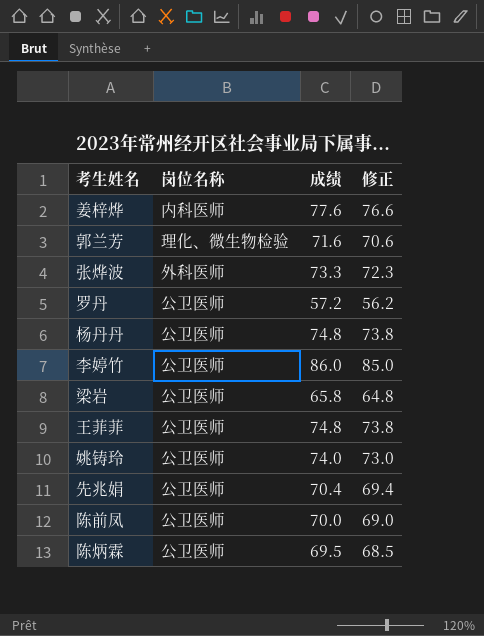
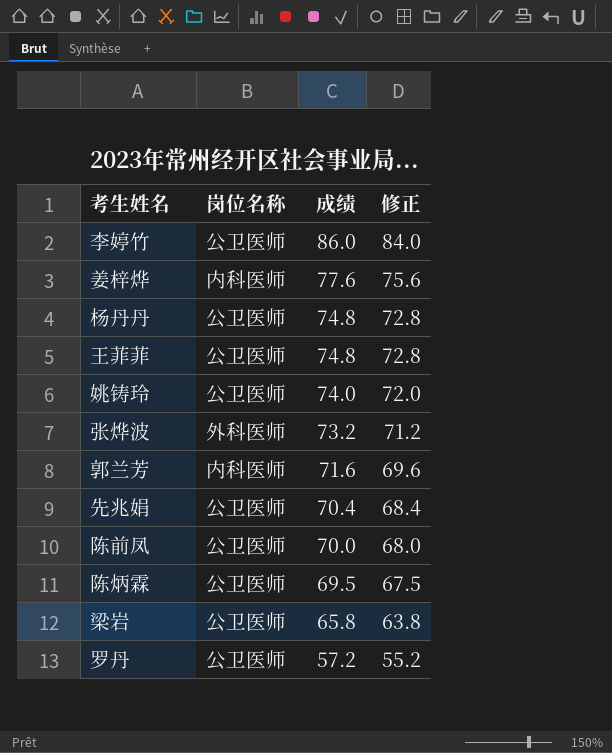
row order: none -> 成绩 descending
column 修正 | formula: [成绩] - 1 -> [成绩] - 2
张烨波 | 成绩: 73.3 -> 73.2
郭兰芳 | 岗位名称: 理化、微生物检验 -> 内科医师

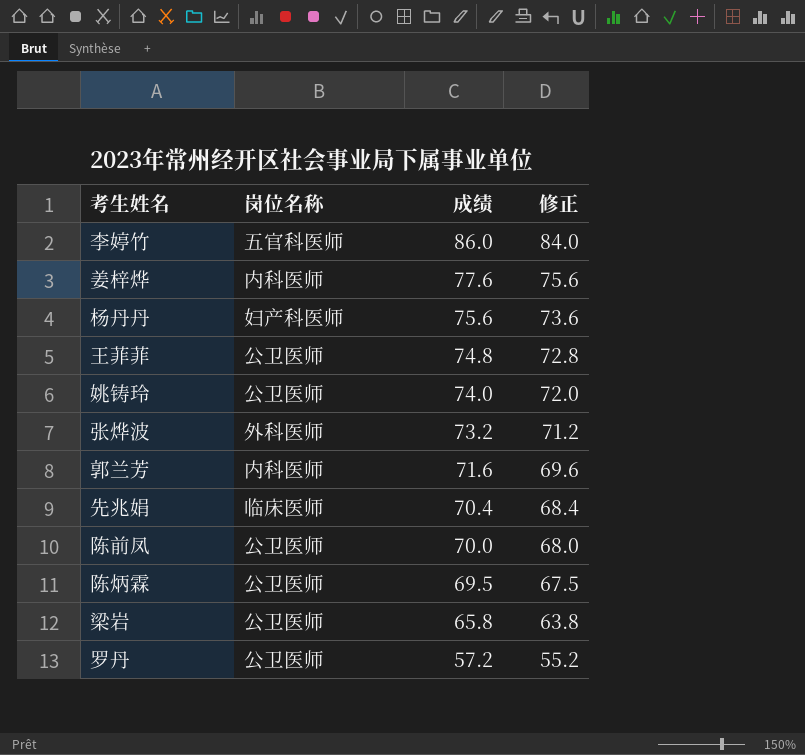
李婷竹 | 岗位名称: 公卫医师 -> 五官科医师
杨丹丹 | 岗位名称: 公卫医师 -> 妇产科医师
杨丹丹 | 成绩: 74.8 -> 75.6
杨丹丹 | 修正: 72.8 -> 73.6
先兆娟 | 岗位名称: 公卫医师 -> 临床医师

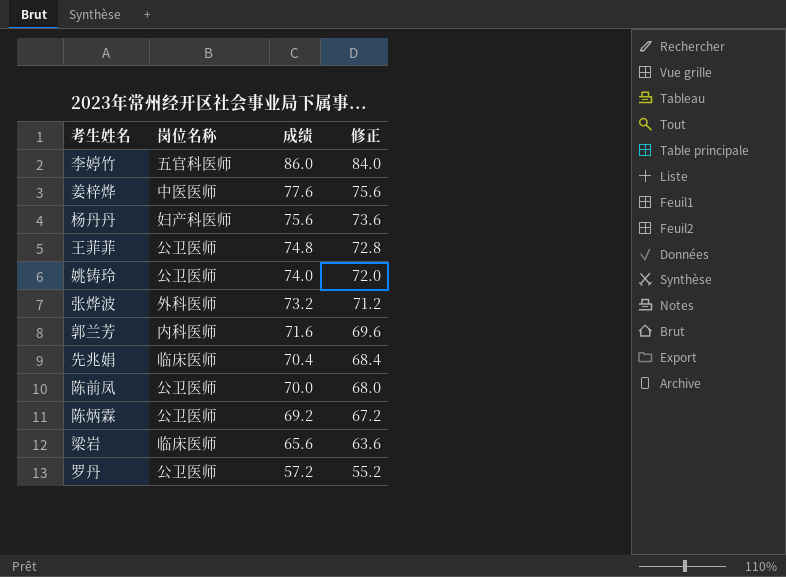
姜梓烨 | 岗位名称: 内科医师 -> 中医医师
陈炳霖 | 成绩: 69.5 -> 69.2
陈炳霖 | 修正: 67.5 -> 67.2
梁岩 | 岗位名称: 公卫医师 -> 临床医师
梁岩 | 成绩: 65.8 -> 65.6
梁岩 | 修正: 63.8 -> 63.6

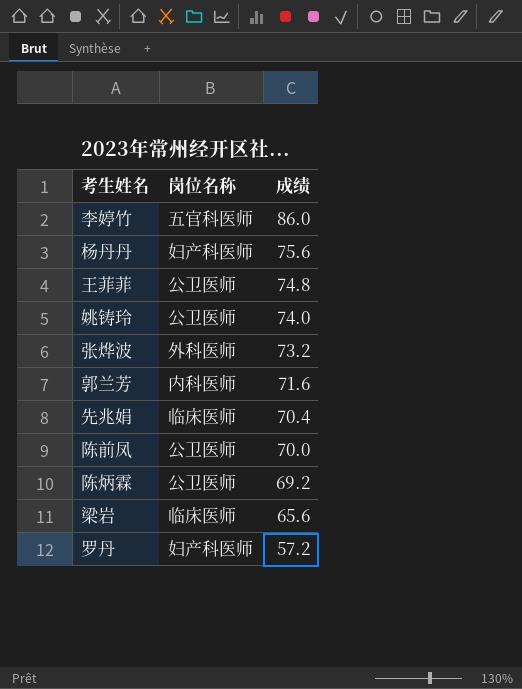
column 修正 | formula: [成绩] - 2 -> none
row 姜梓烨: 中医医师 | 77.6 | 75.6 -> none
罗丹 | 岗位名称: 公卫医师 -> 妇产科医师

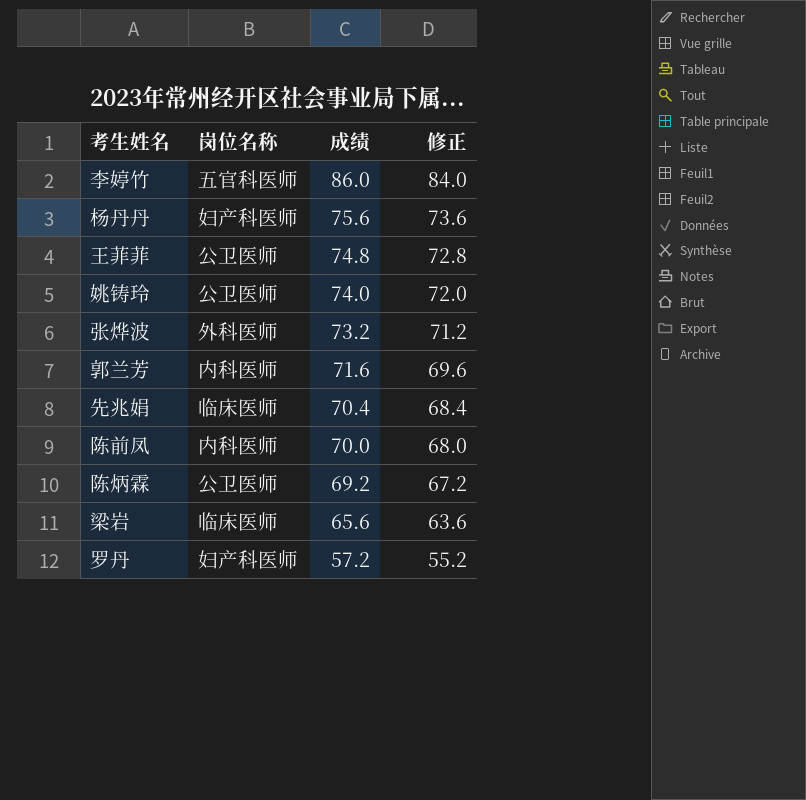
column 修正 | formula: none -> [成绩] - 2
陈前凤 | 岗位名称: 公卫医师 -> 内科医师

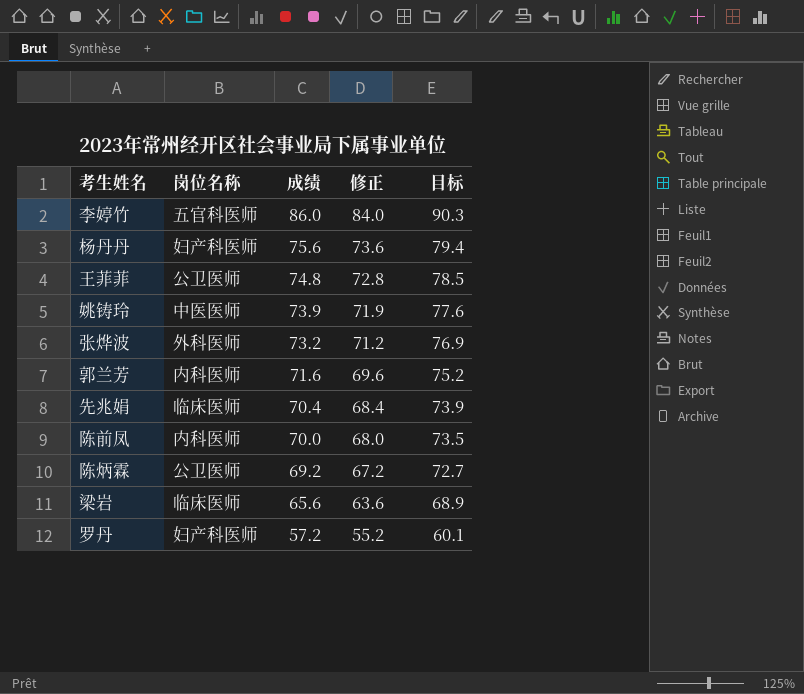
column 目标 | formula: none -> [成绩] * 1.05
姚铸玲 | 岗位名称: 公卫医师 -> 中医医师
姚铸玲 | 成绩: 74.0 -> 73.9
姚铸玲 | 修正: 72.0 -> 71.9

